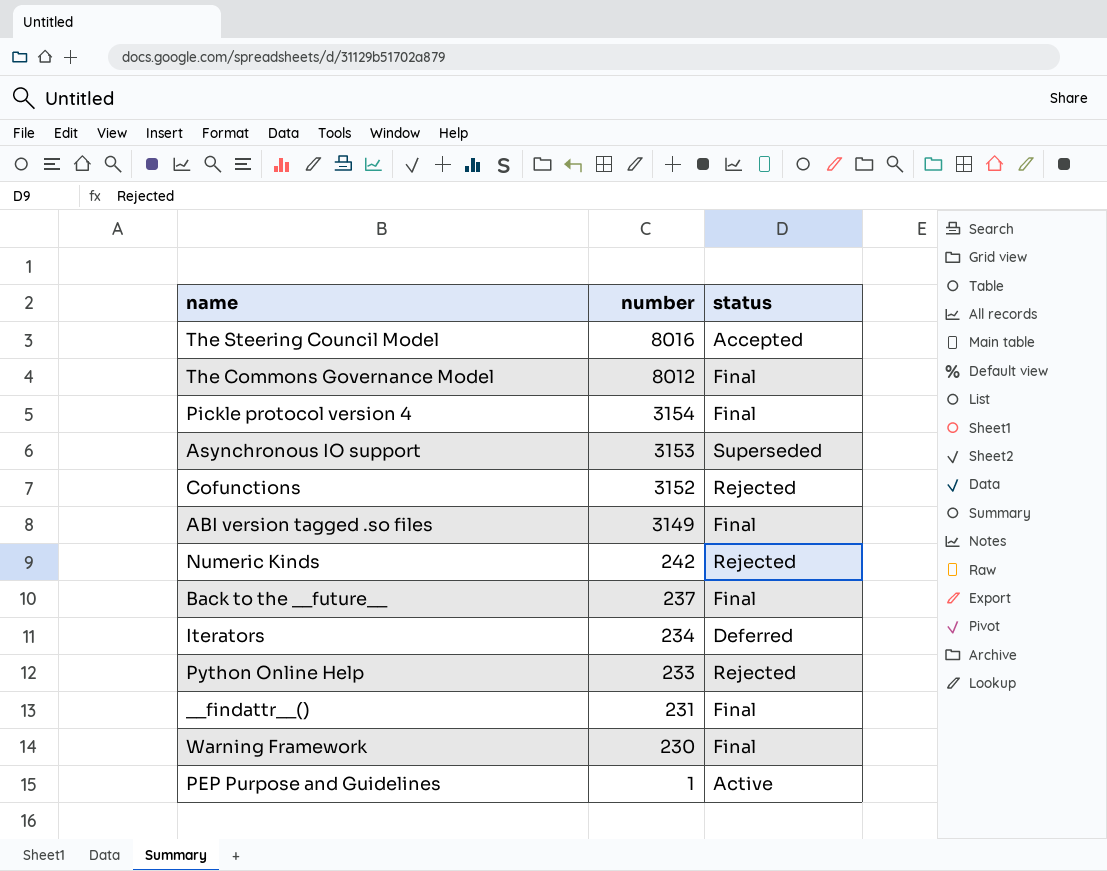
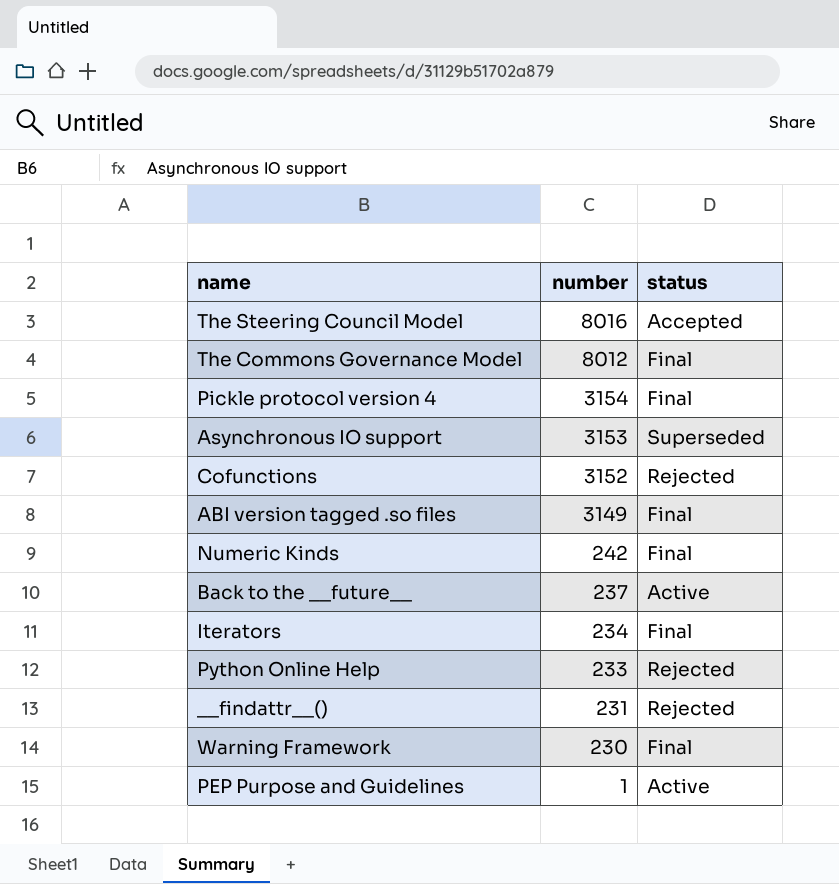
Numeric Kinds | status: Rejected -> Final
Back to the __future__ | status: Final -> Active
Iterators | status: Deferred -> Final
__findattr__() | status: Final -> Rejected

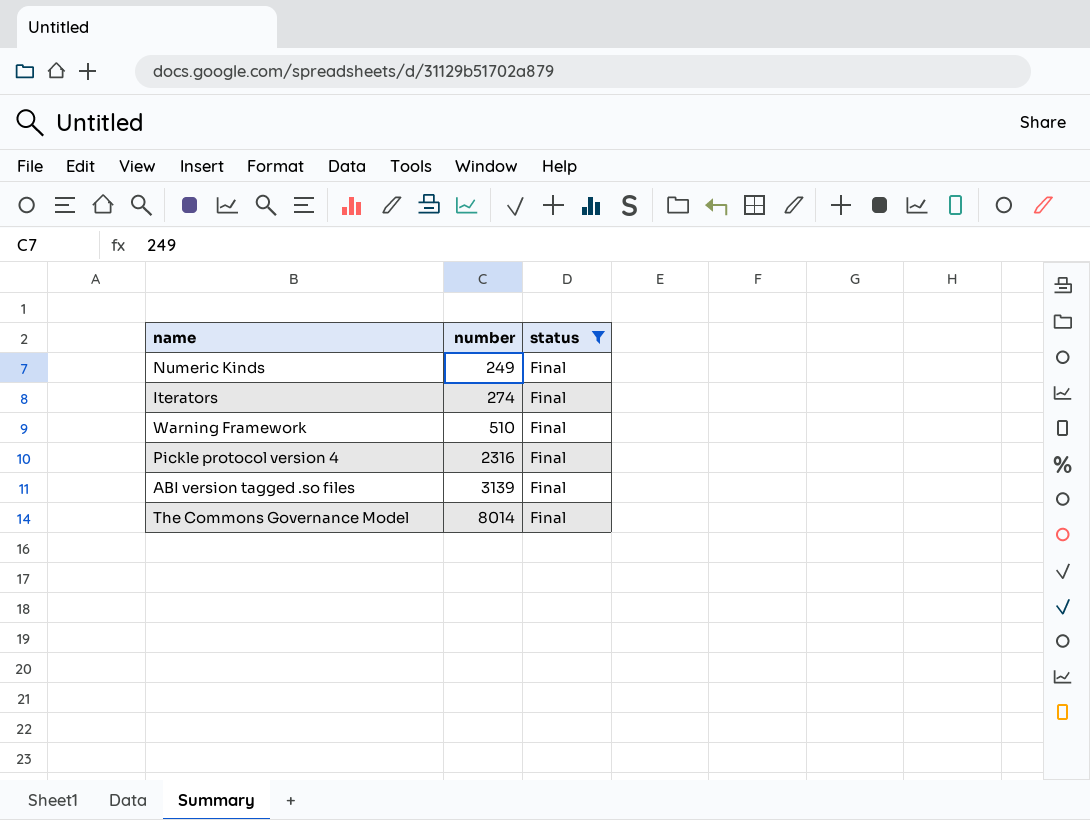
filter: none -> status = Final
row order: number descending -> number ascending
Numeric Kinds | number: 242 -> 249
Iterators | number: 234 -> 274
Warning Framework | number: 230 -> 510
Pickle protocol version 4 | number: 3154 -> 2316
ABI version tagged .so files | number: 3149 -> 3139
The Commons Governance Model | number: 8012 -> 8014

